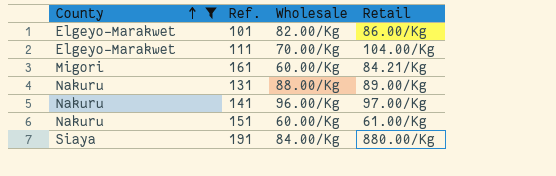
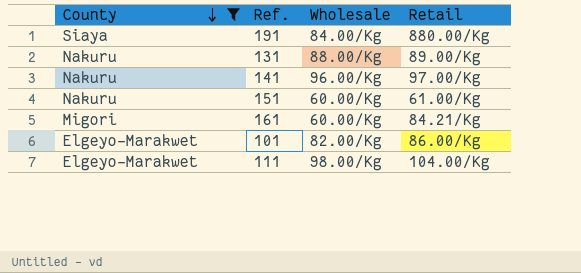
row order: County ascending -> County descending
111 | Wholesale: 70.00/Kg -> 98.00/Kg

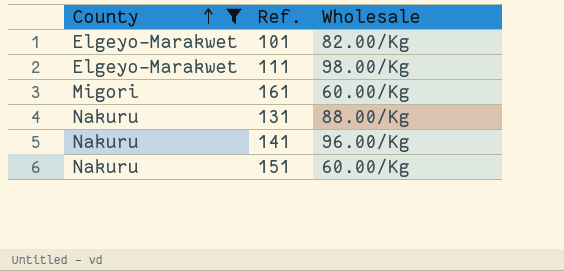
row order: County descending -> County ascending
column Retail | position: 4 -> none
row 191: Siaya | 84.00/Kg | 880.00/Kg -> none

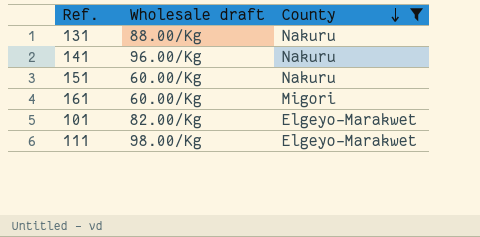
row order: County ascending -> County descending
column name: Wholesale -> Wholesale draft
column County | position: 1 -> 3

